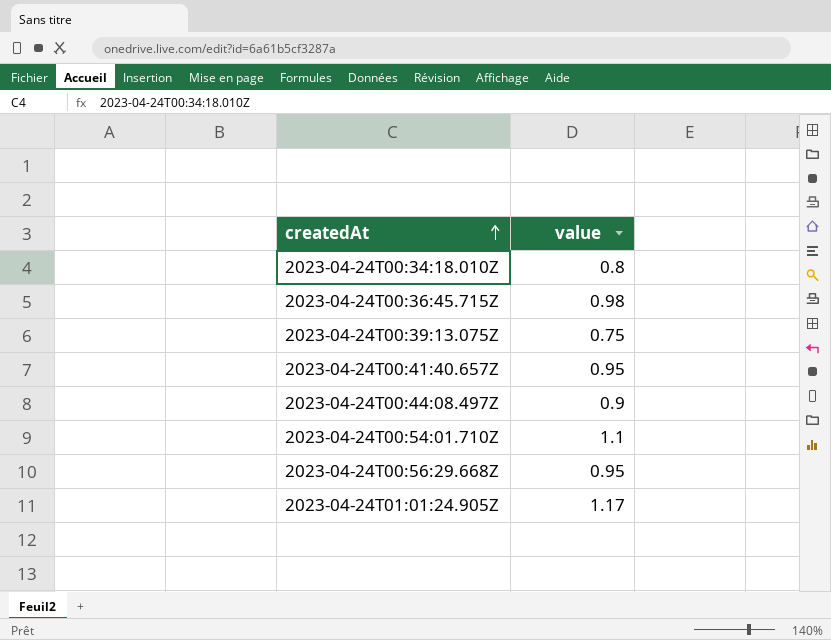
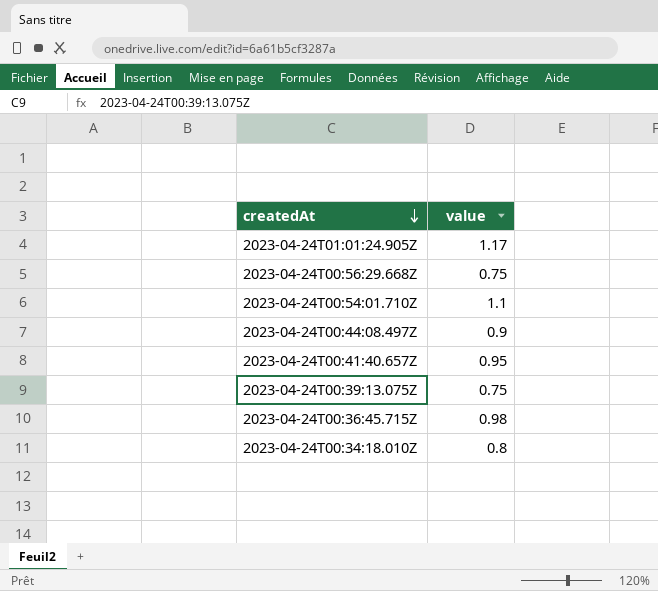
row order: createdAt ascending -> createdAt descending
2023-04-24T00:56:29.668Z | value: 0.95 -> 0.75

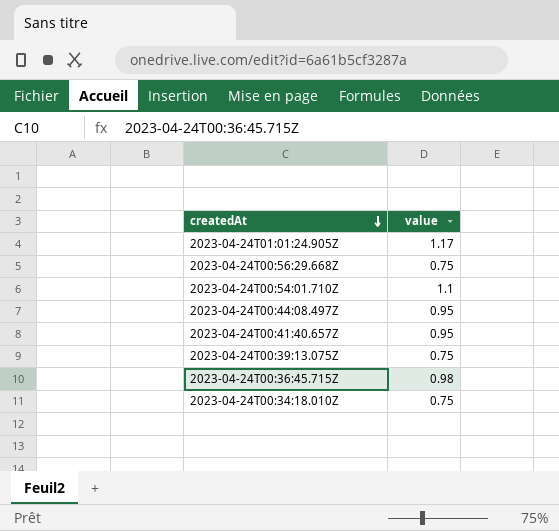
2023-04-24T00:44:08.497Z | value: 0.9 -> 0.95
2023-04-24T00:34:18.010Z | value: 0.8 -> 0.75

